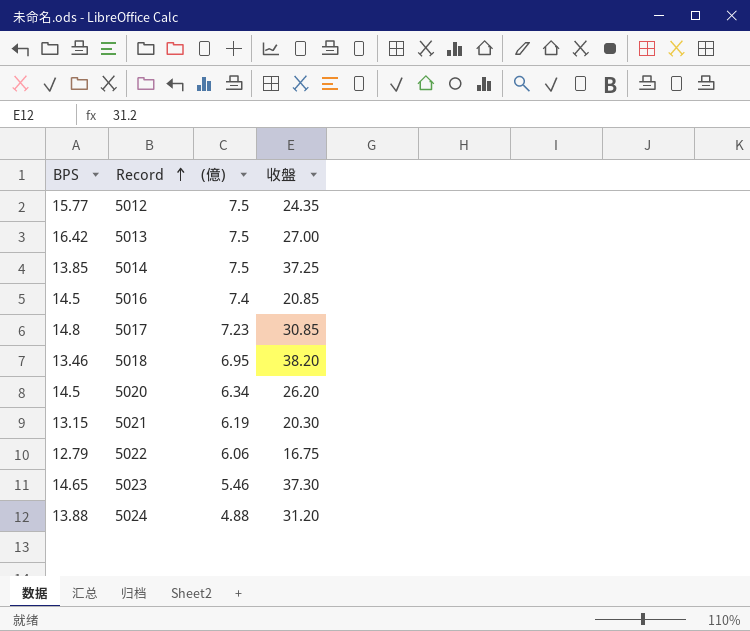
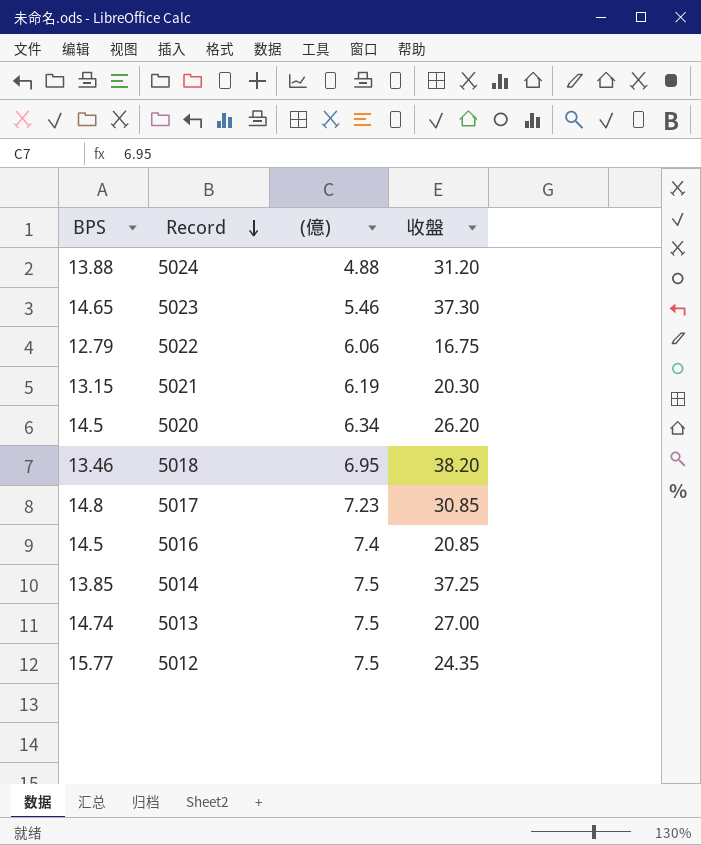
row order: Record ascending -> Record descending
5013 | BPS: 16.42 -> 14.74

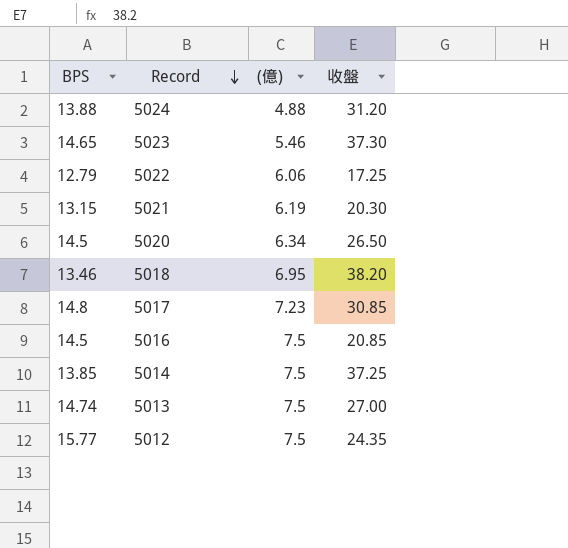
5022 | 收盤: 16.75 -> 17.25
5020 | 收盤: 26.20 -> 26.50
5016 | (億): 7.4 -> 7.5

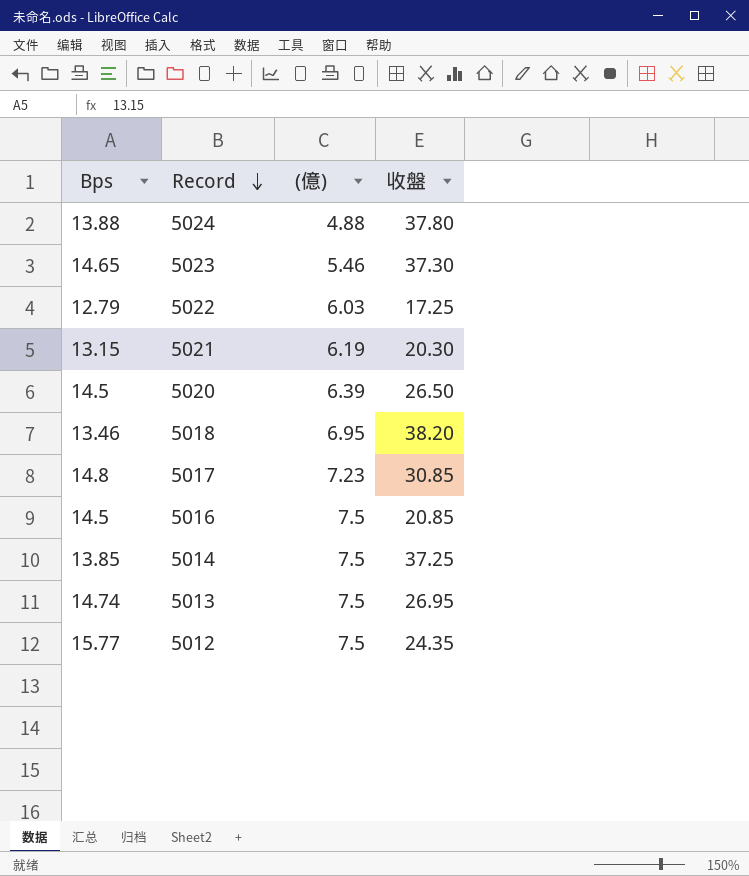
column name: BPS -> Bps
5024 | 收盤: 31.20 -> 37.80
5022 | (億): 6.06 -> 6.03
5020 | (億): 6.34 -> 6.39
5013 | 收盤: 27.00 -> 26.95

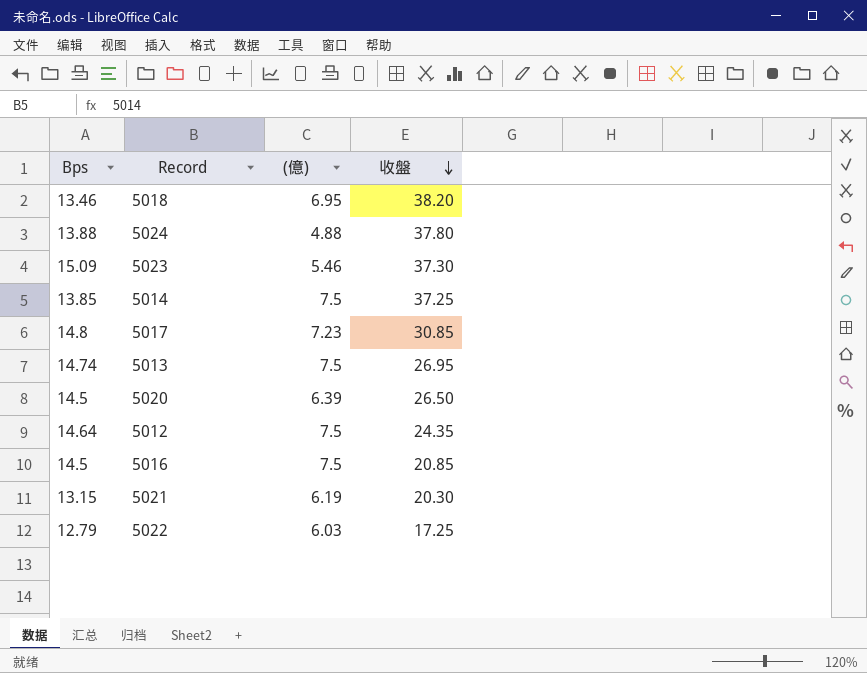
row order: Record descending -> 收盤 descending
5023 | Bps: 14.65 -> 15.09
5012 | Bps: 15.77 -> 14.64

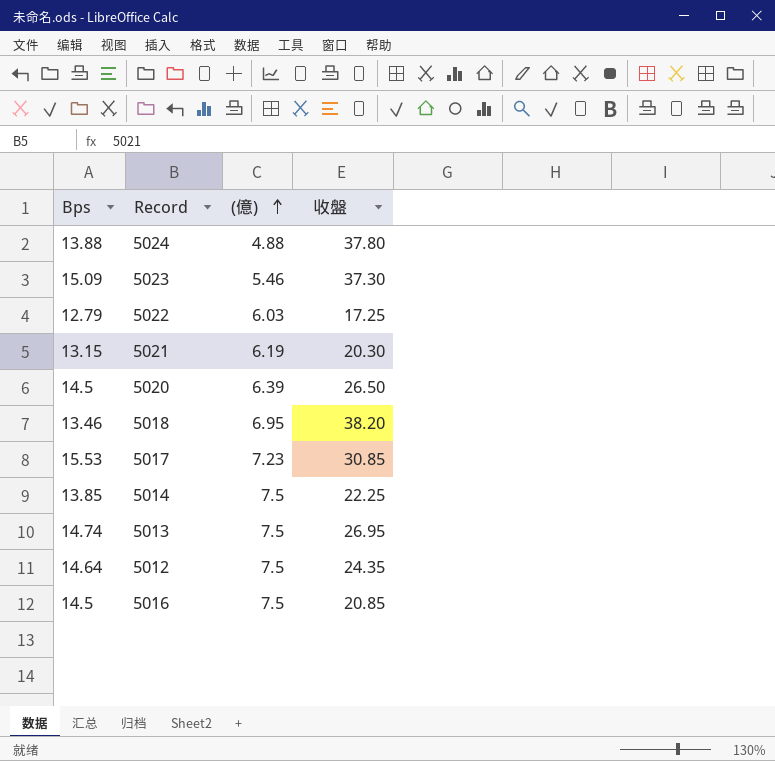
row order: 收盤 descending -> (億) ascending
5017 | Bps: 14.8 -> 15.53
5014 | 收盤: 37.25 -> 22.25

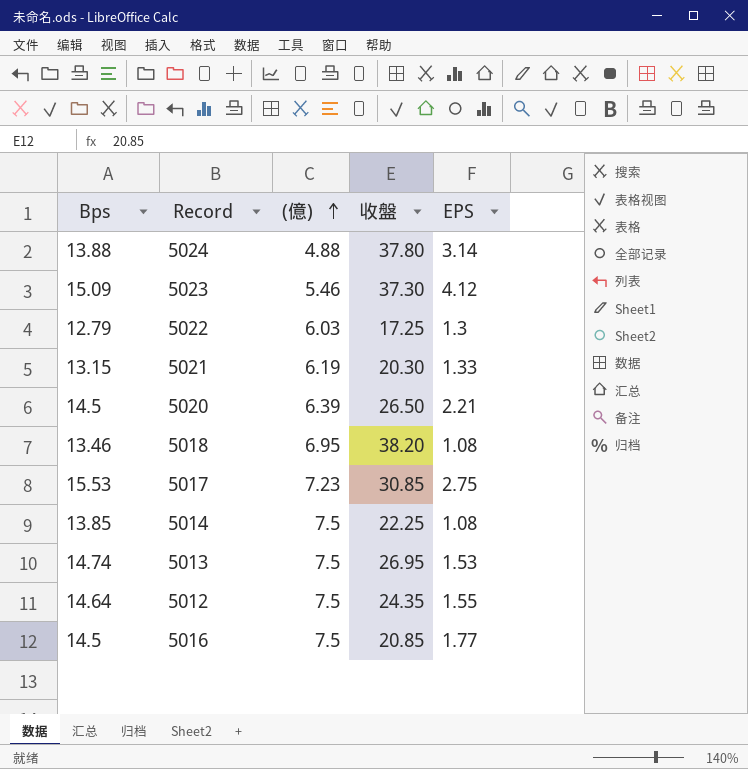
column EPS | position: none -> 5

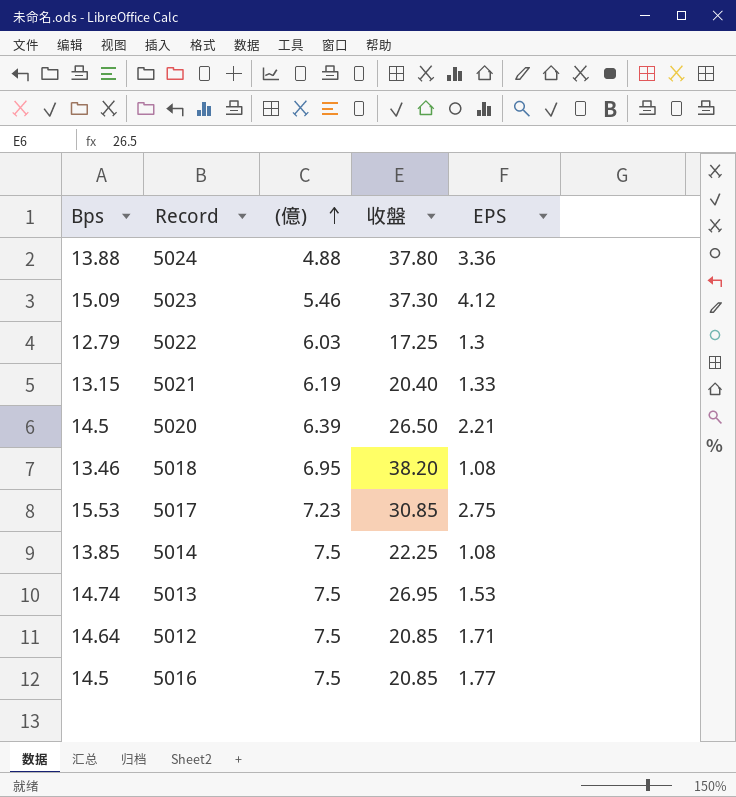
5024 | EPS: 3.14 -> 3.36
5021 | 收盤: 20.30 -> 20.40
5012 | 收盤: 24.35 -> 20.85
5012 | EPS: 1.55 -> 1.71

